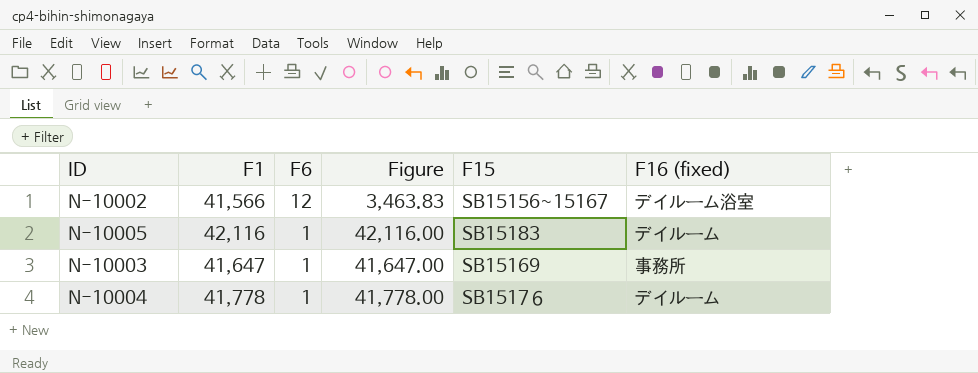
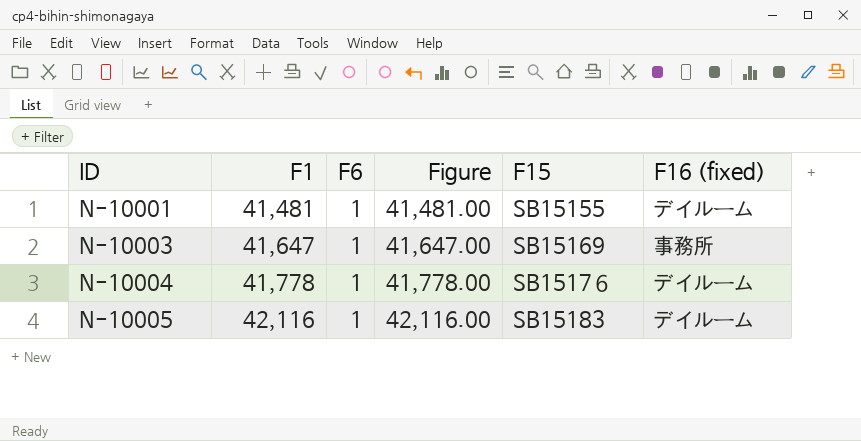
row order: F6 descending -> ID ascending
row N-10002: 41,566 | 12 | 3,463.83 | SB15156~15167 | デイルーム浴室 -> none
row N-10001: none -> 41,481 | 1 | 41,481.00 | SB15155 | デイルーム

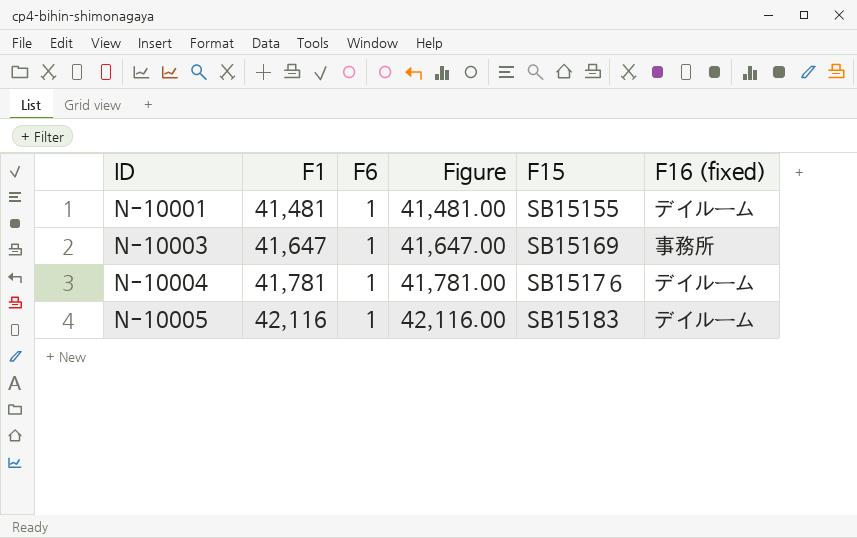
N-10004 | F1: 41,778 -> 41,781
N-10004 | Figure: 41,778.00 -> 41,781.00

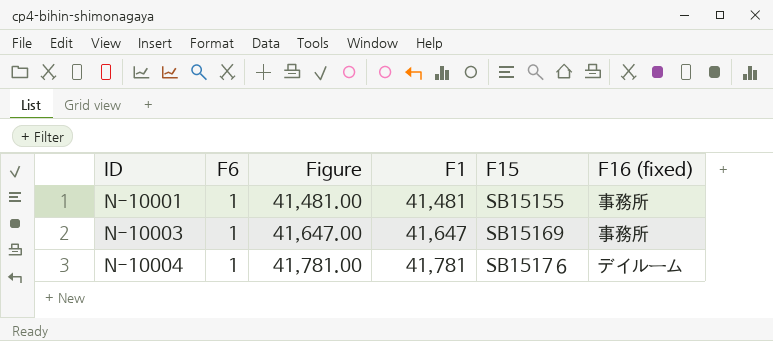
column F1 | position: 2 -> 4
row N-10005: 42,116 | 1 | 42,116.00 | SB15183 | デイルーム -> none
N-10001 | F16 (fixed): デイルーム -> 事務所

